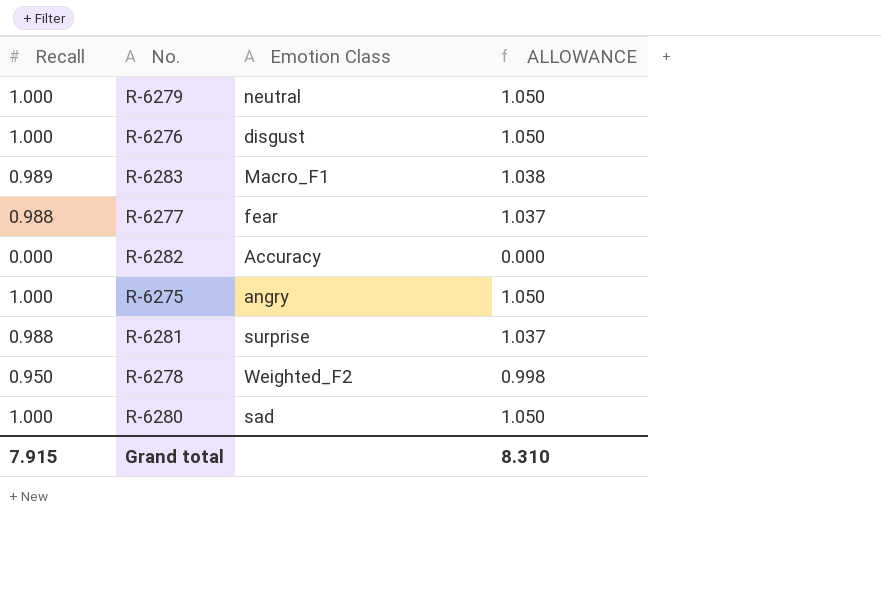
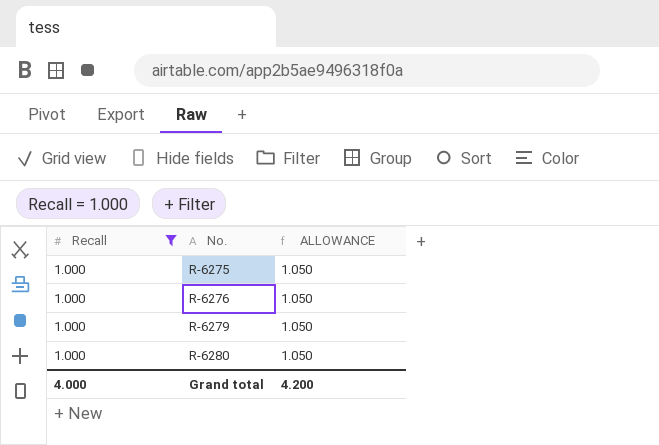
filter: none -> Recall = 1.000
row order: none -> No. ascending
column Emotion Class | position: 3 -> none
Grand total | Recall: 7.915 -> 4.000
Grand total | ALLOWANCE: 8.310 -> 4.200

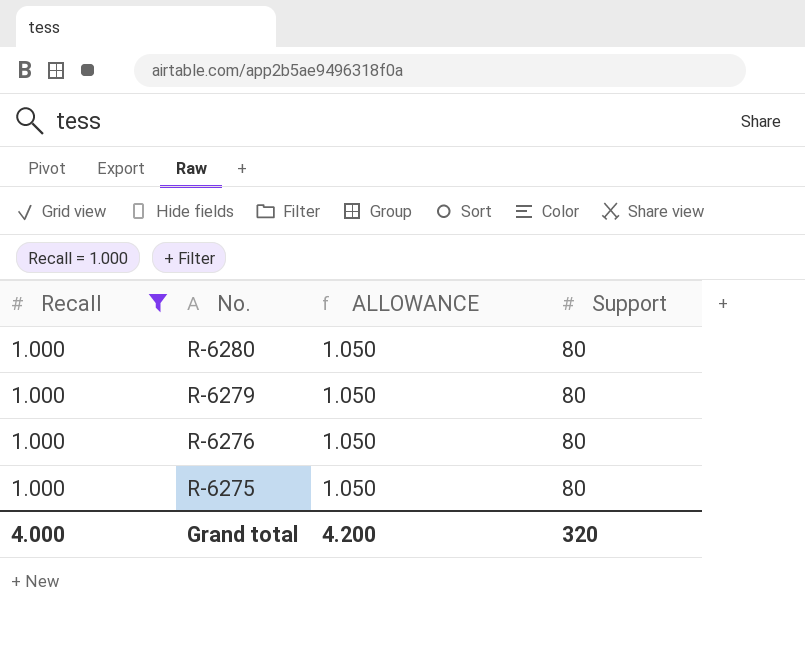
row order: No. ascending -> No. descending
column Support | position: none -> 4

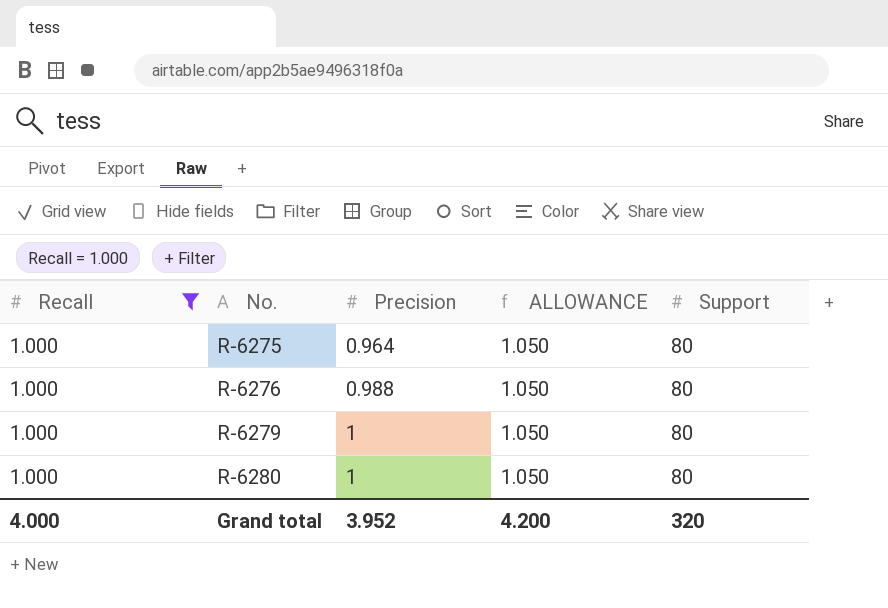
row order: No. descending -> No. ascending
column Precision | position: none -> 3

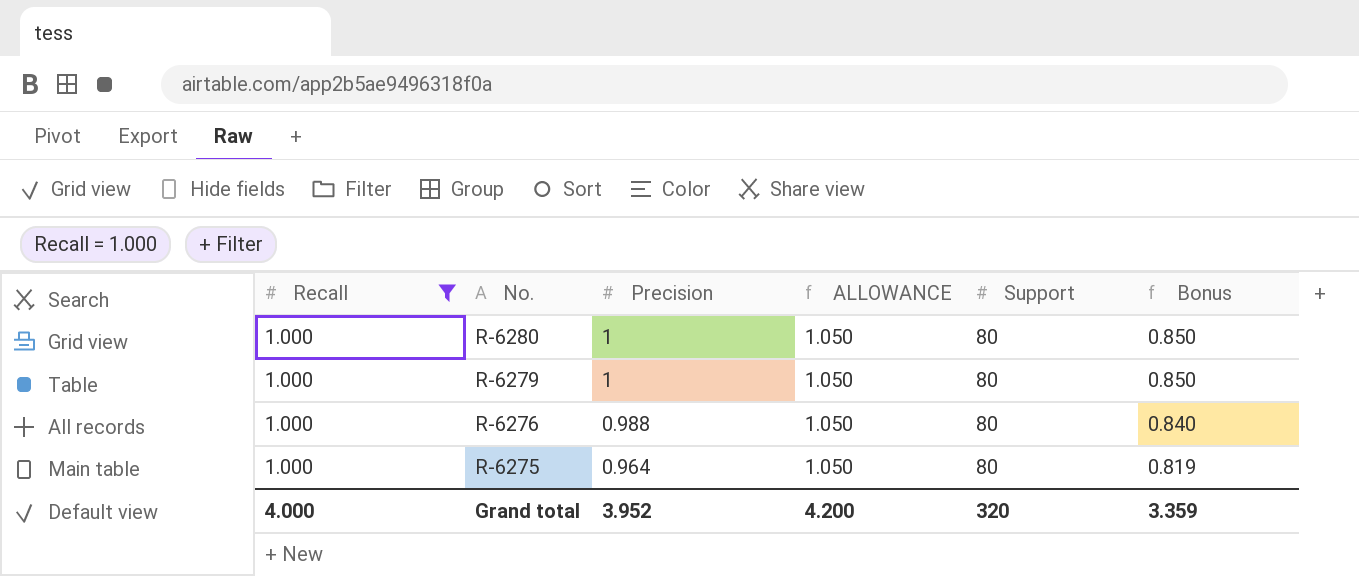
row order: No. ascending -> No. descending
column Bonus | formula: none -> [Precision] * 0.85

